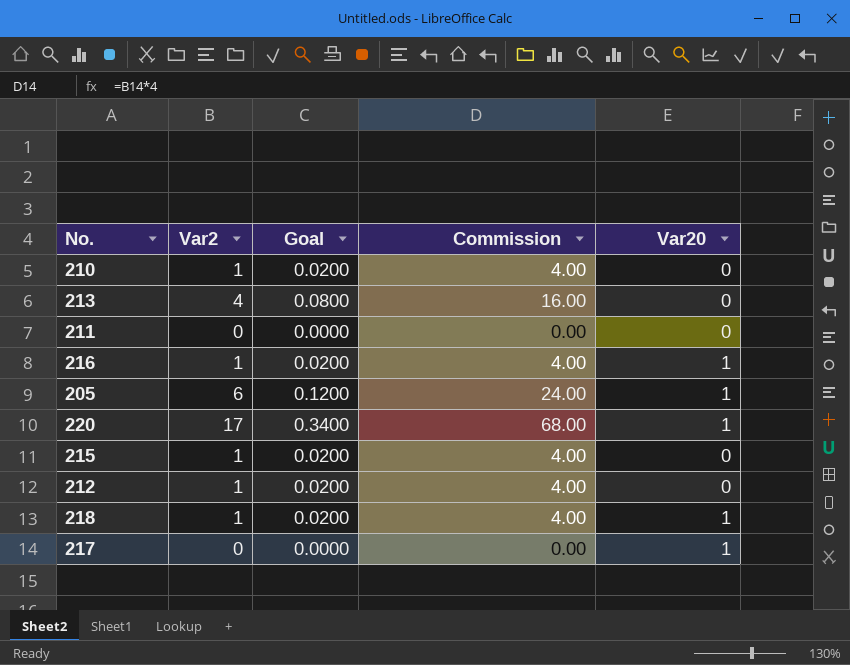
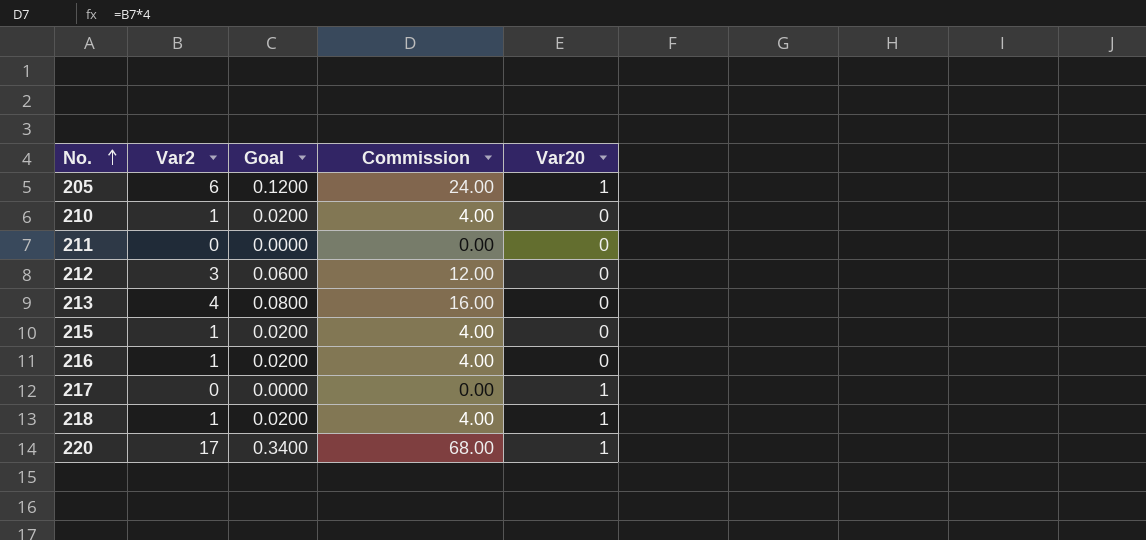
row order: none -> No. ascending
212 | Var2: 1 -> 3
212 | Goal: 0.0200 -> 0.0600
212 | Commission: 4.00 -> 12.00
216 | Var20: 1 -> 0

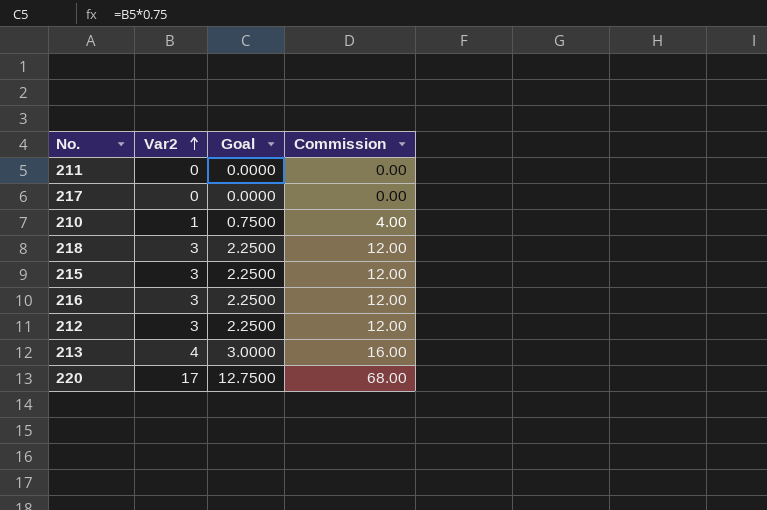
row order: No. ascending -> Var2 ascending
column Var20 | position: 5 -> none
column Goal | formula: [Var2] * 0.02 -> [Var2] * 0.75
row 205: 6 | 0.1200 | 24.00 | 1 -> none
218 | Var2: 1 -> 3
218 | Commission: 4.00 -> 12.00
215 | Var2: 1 -> 3
215 | Commission: 4.00 -> 12.00
216 | Var2: 1 -> 3
216 | Commission: 4.00 -> 12.00

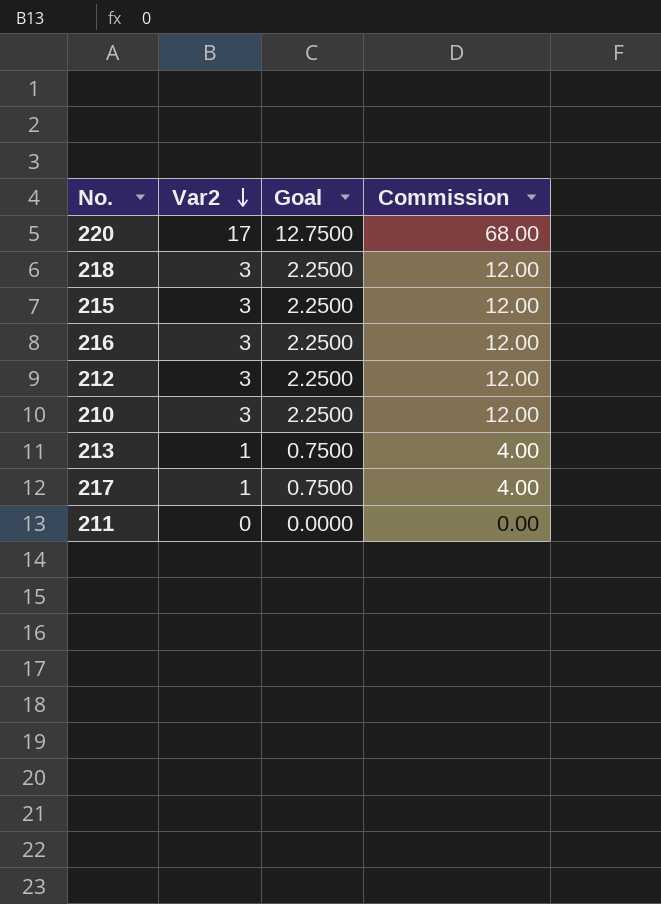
row order: Var2 ascending -> Var2 descending
210 | Var2: 1 -> 3
210 | Goal: 0.7500 -> 2.2500
210 | Commission: 4.00 -> 12.00
213 | Var2: 4 -> 1
213 | Goal: 3.0000 -> 0.7500
213 | Commission: 16.00 -> 4.00
217 | Var2: 0 -> 1
217 | Goal: 0.0000 -> 0.7500
217 | Commission: 0.00 -> 4.00

